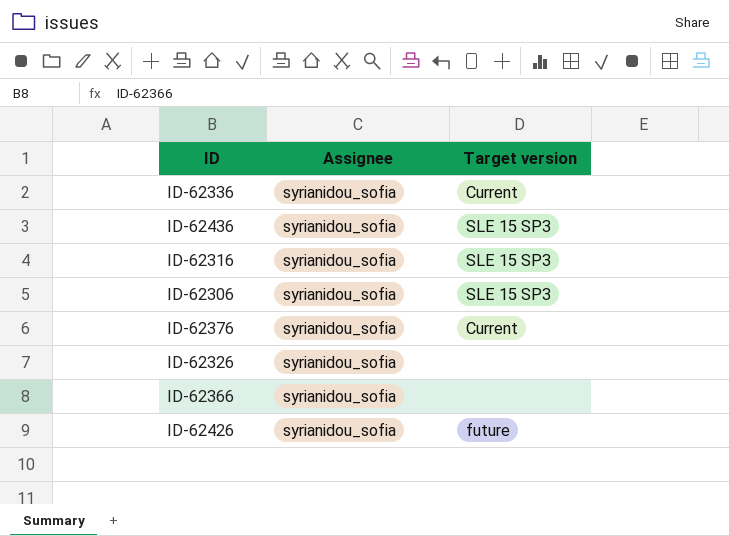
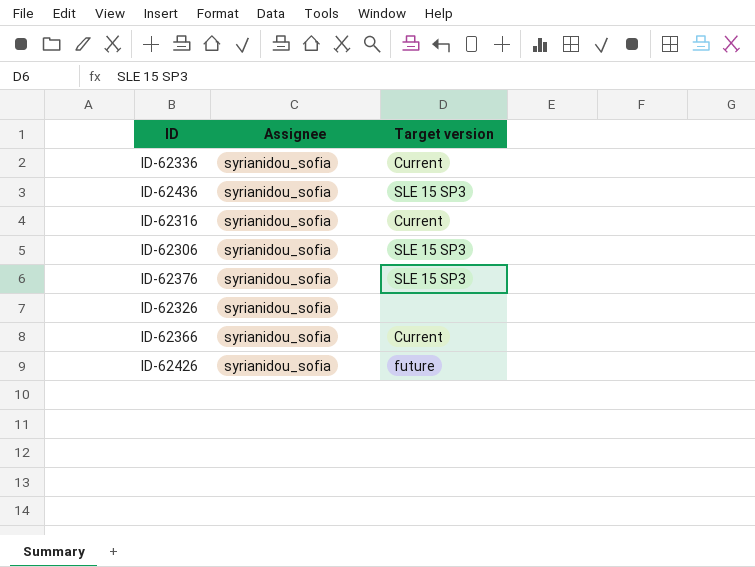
ID-62316 | Target version: SLE 15 SP3 -> Current
ID-62376 | Target version: Current -> SLE 15 SP3
ID-62366 | Target version: none -> Current

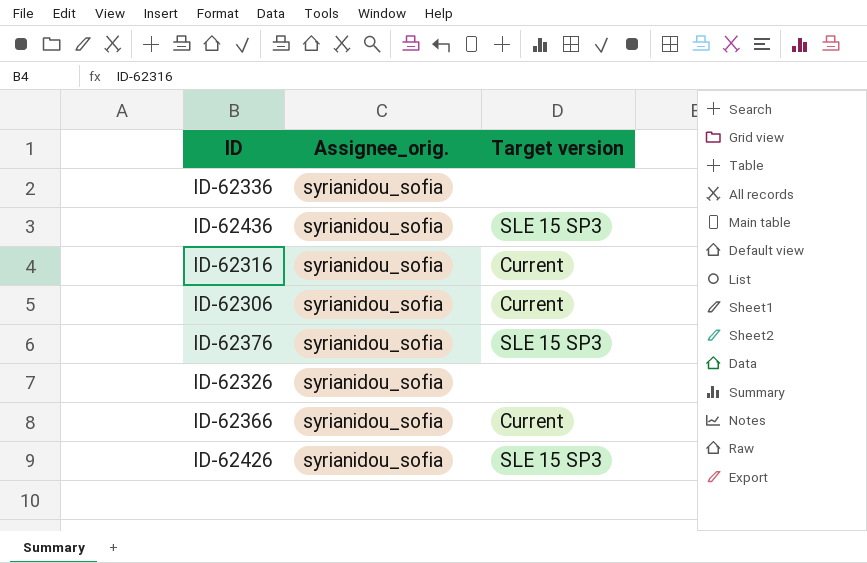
column name: Assignee -> Assignee_orig.
ID-62336 | Target version: Current -> none
ID-62306 | Target version: SLE 15 SP3 -> Current
ID-62426 | Target version: future -> SLE 15 SP3

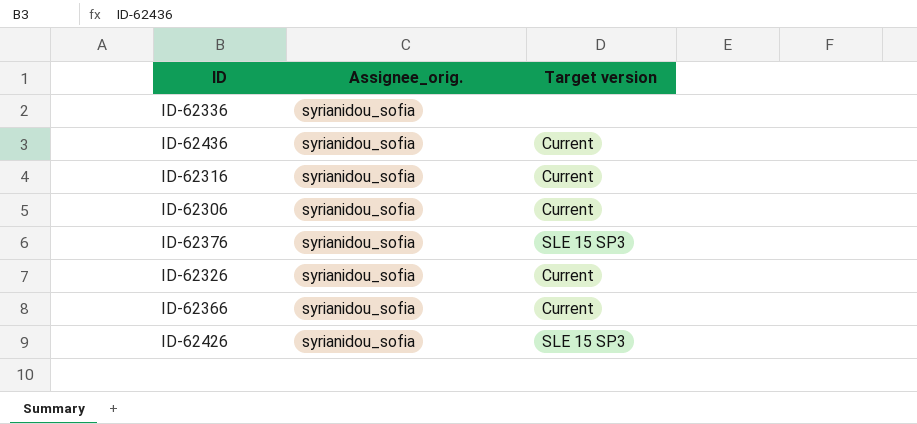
ID-62436 | Target version: SLE 15 SP3 -> Current
ID-62326 | Target version: none -> Current

